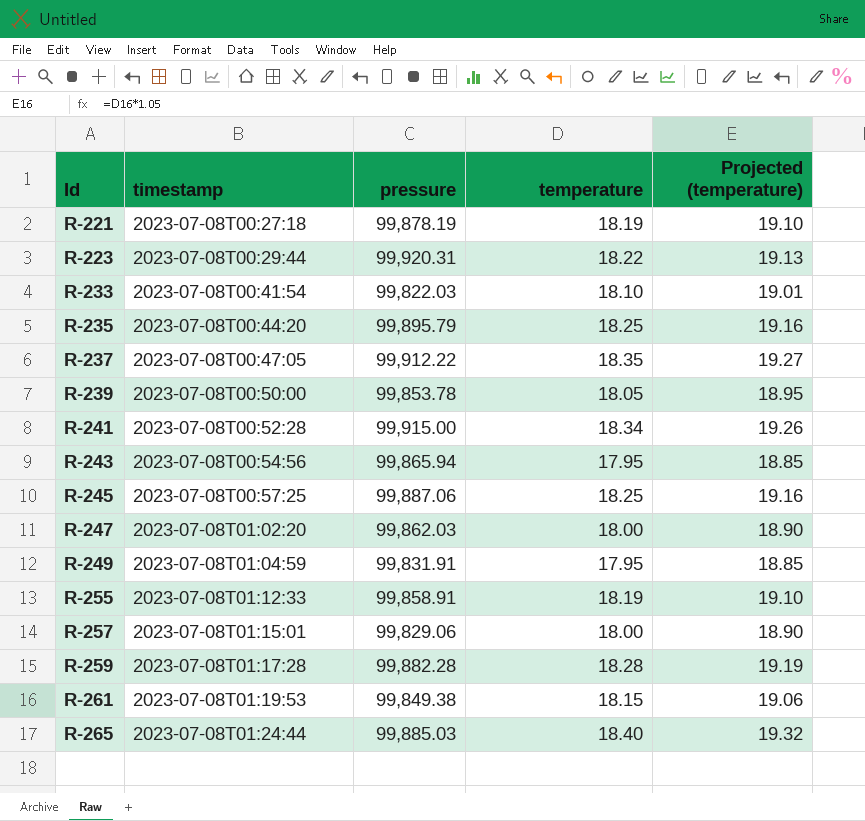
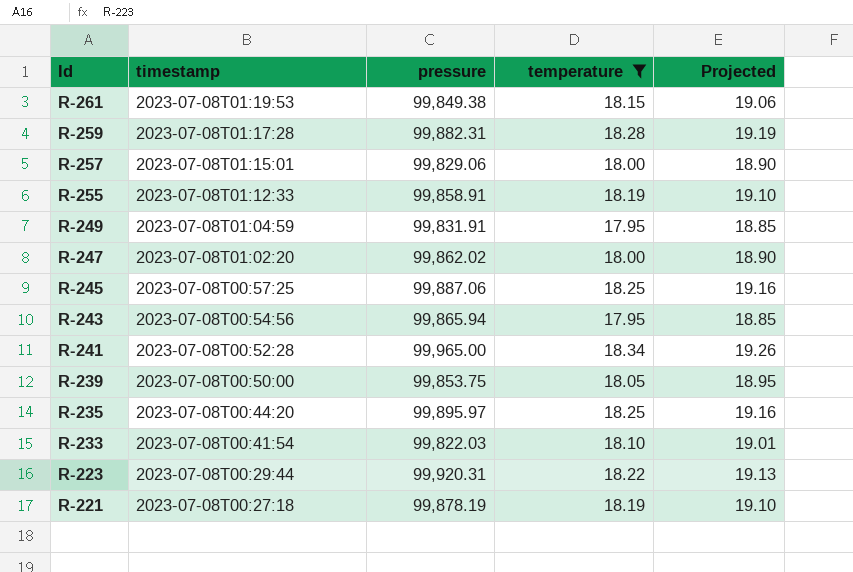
filter: none -> temperature <= 18.34
row order: Id ascending -> Id descending
column name: Projected (temperature) -> Projected
R-259 | pressure: 99,882.28 -> 99,882.31
R-247 | pressure: 99,862.03 -> 99,862.02
R-241 | pressure: 99,915.00 -> 99,965.00
R-239 | pressure: 99,853.78 -> 99,853.75
R-235 | pressure: 99,895.79 -> 99,895.97

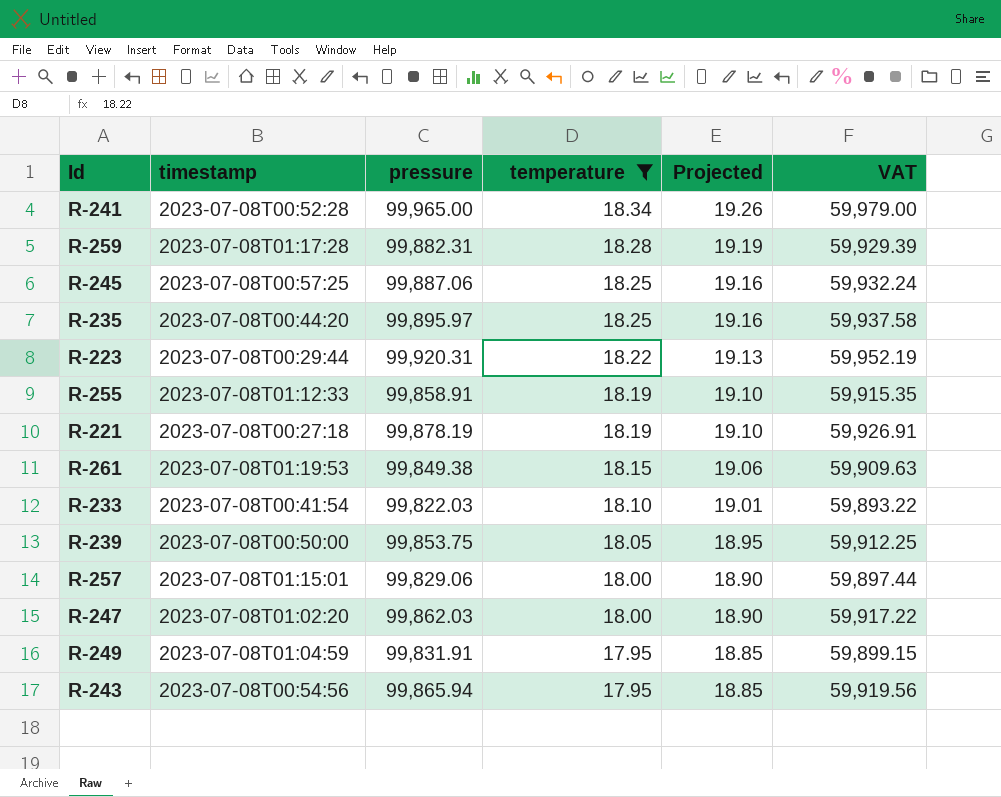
row order: Id descending -> temperature descending
column VAT | formula: none -> [pressure] * 0.6
R-247 | pressure: 99,862.02 -> 99,862.03

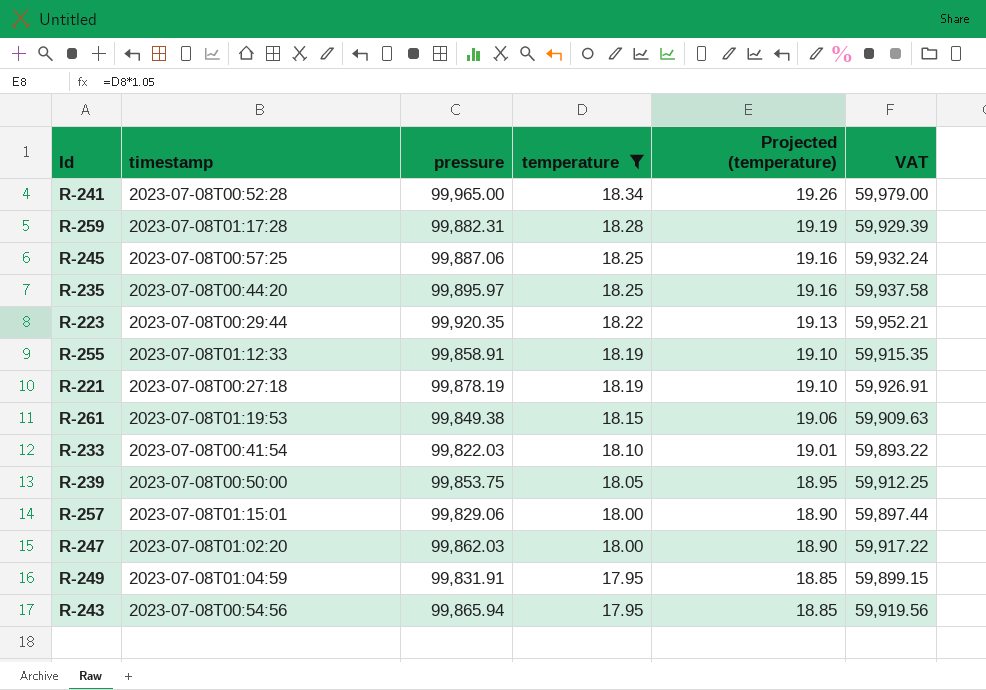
column name: Projected -> Projected (temperature)
R-223 | pressure: 99,920.31 -> 99,920.35
R-223 | VAT: 59,952.19 -> 59,952.21

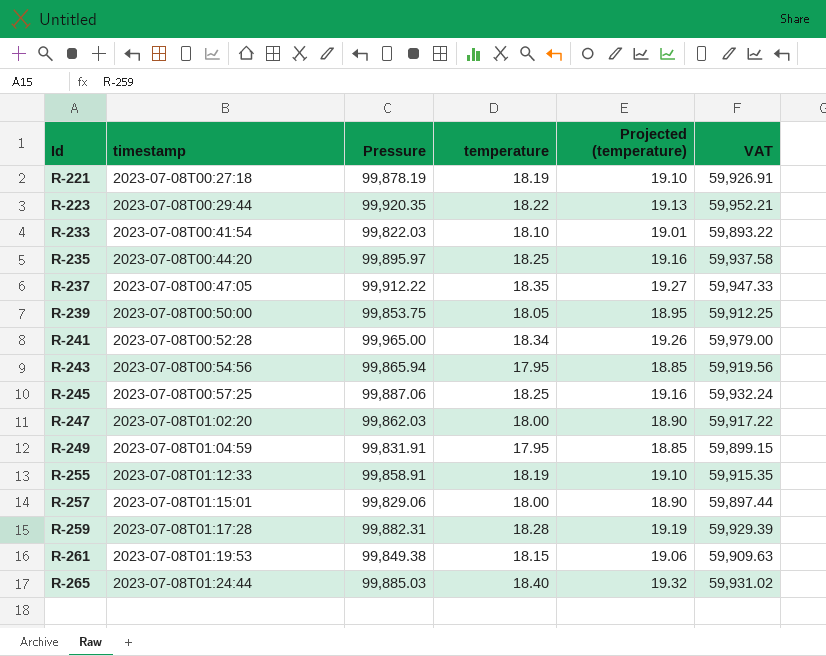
filter: temperature <= 18.34 -> none
row order: temperature descending -> Id ascending
column name: pressure -> Pressure

